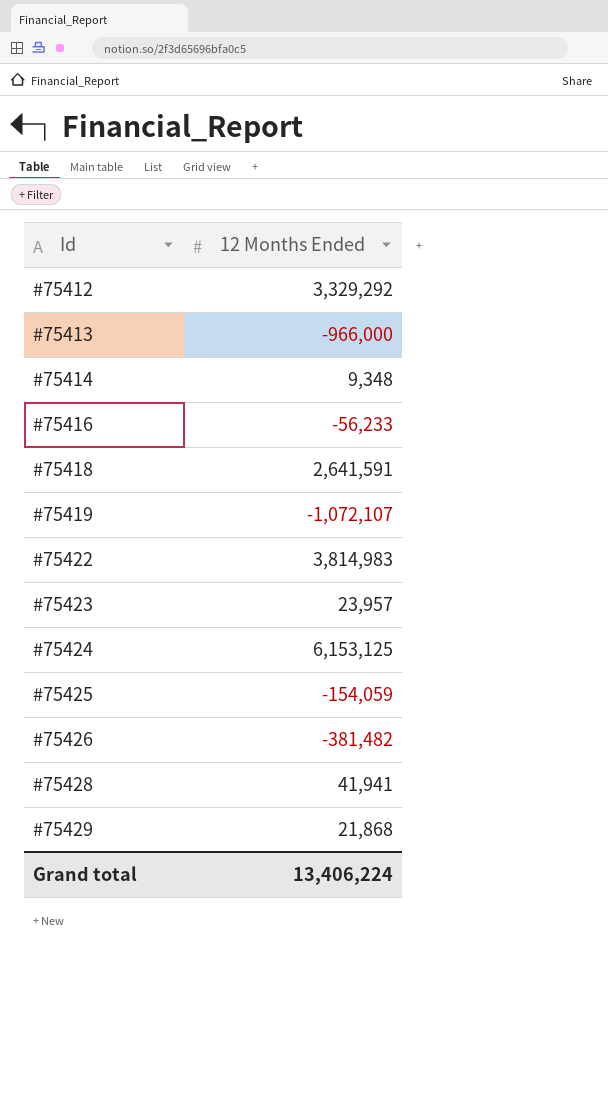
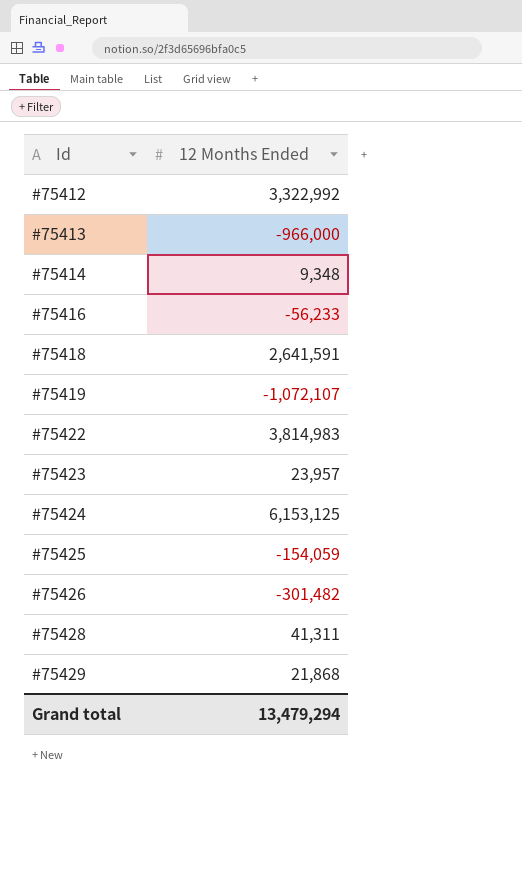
#75412 | 12 Months Ended: 3,329,292 -> 3,322,992
#75426 | 12 Months Ended: -381,482 -> -301,482
#75428 | 12 Months Ended: 41,941 -> 41,311
Grand total | 12 Months Ended: 13,406,224 -> 13,479,294

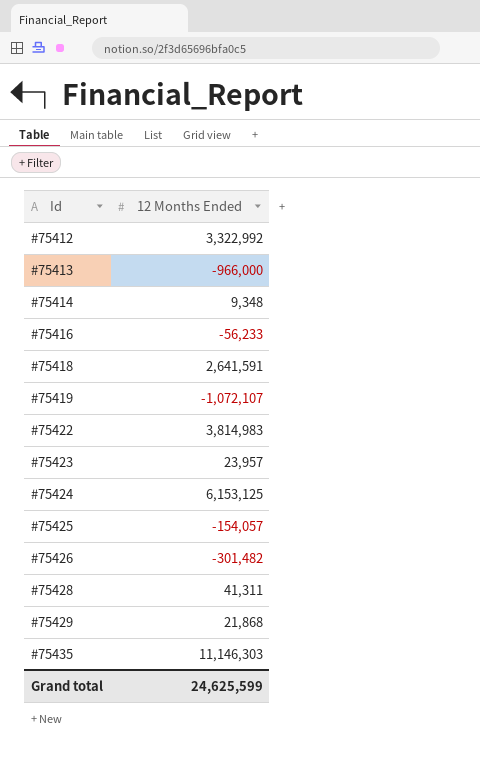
#75425 | 12 Months Ended: -154,059 -> -154,057
row #75435: none -> 11,146,303
Grand total | 12 Months Ended: 13,479,294 -> 24,625,599

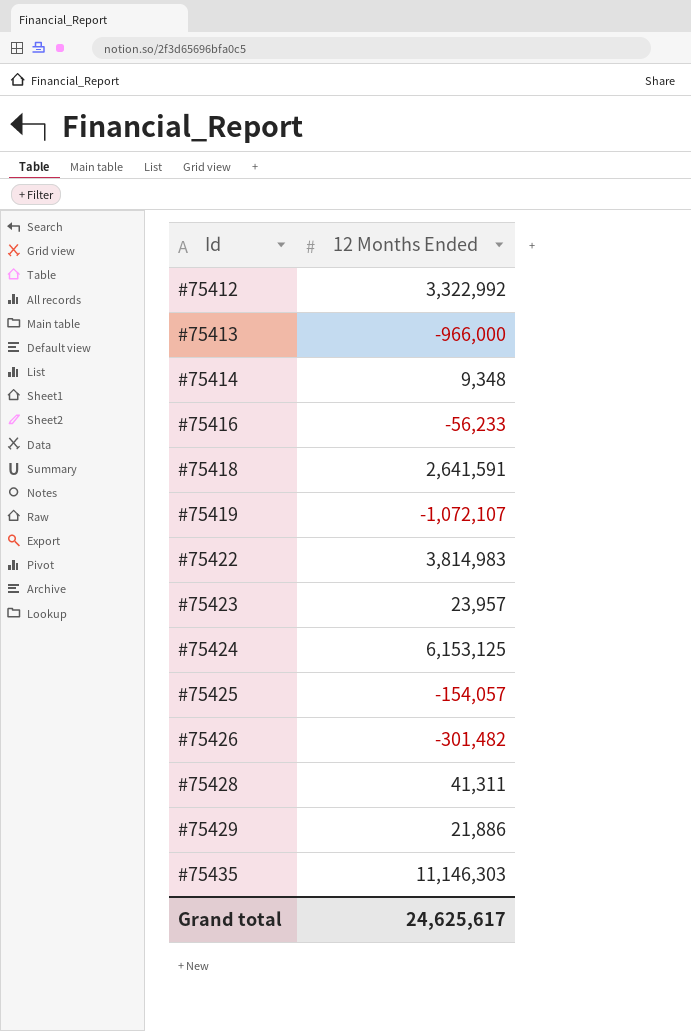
#75429 | 12 Months Ended: 21,868 -> 21,886
Grand total | 12 Months Ended: 24,625,599 -> 24,625,617

